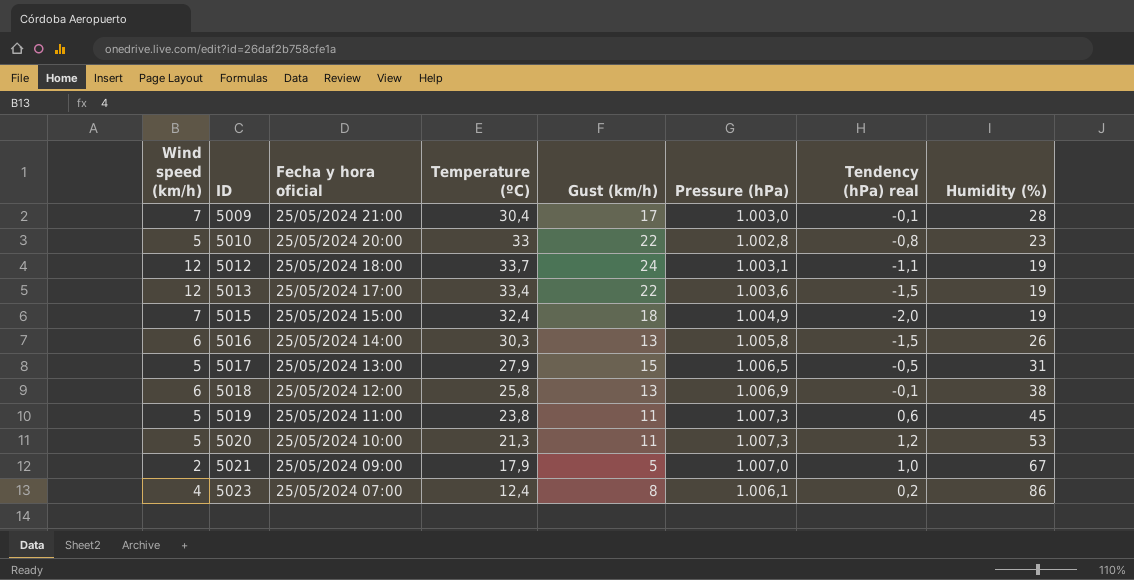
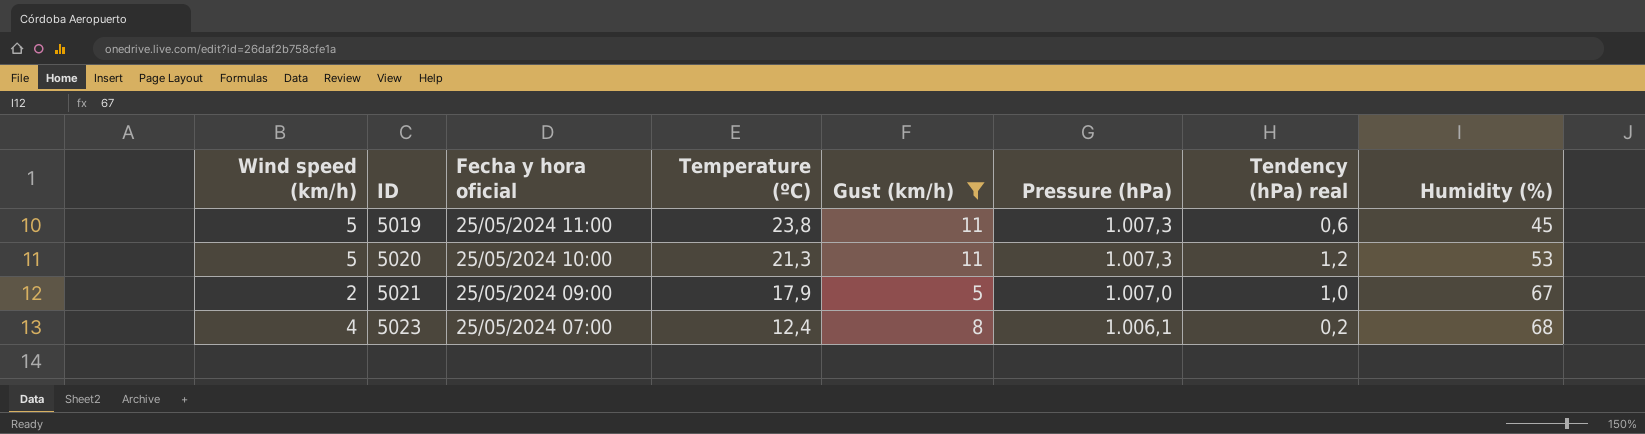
filter: none -> Gust (km/h) <= 11
5023 | Humidity (%): 86 -> 68

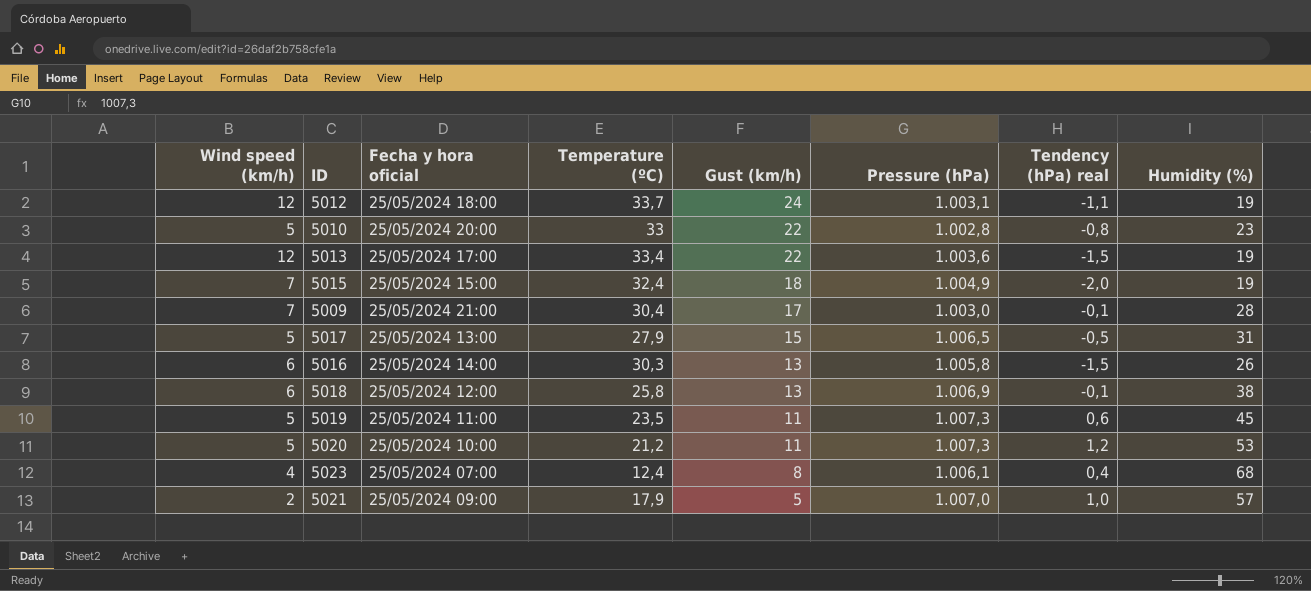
filter: Gust (km/h) <= 11 -> none
row order: ID ascending -> Gust (km/h) descending
5019 | Temperature (ºC): 23,8 -> 23,5
5020 | Temperature (ºC): 21,3 -> 21,2
5023 | Tendency (hPa) real: 0,2 -> 0,4
5021 | Humidity (%): 67 -> 57

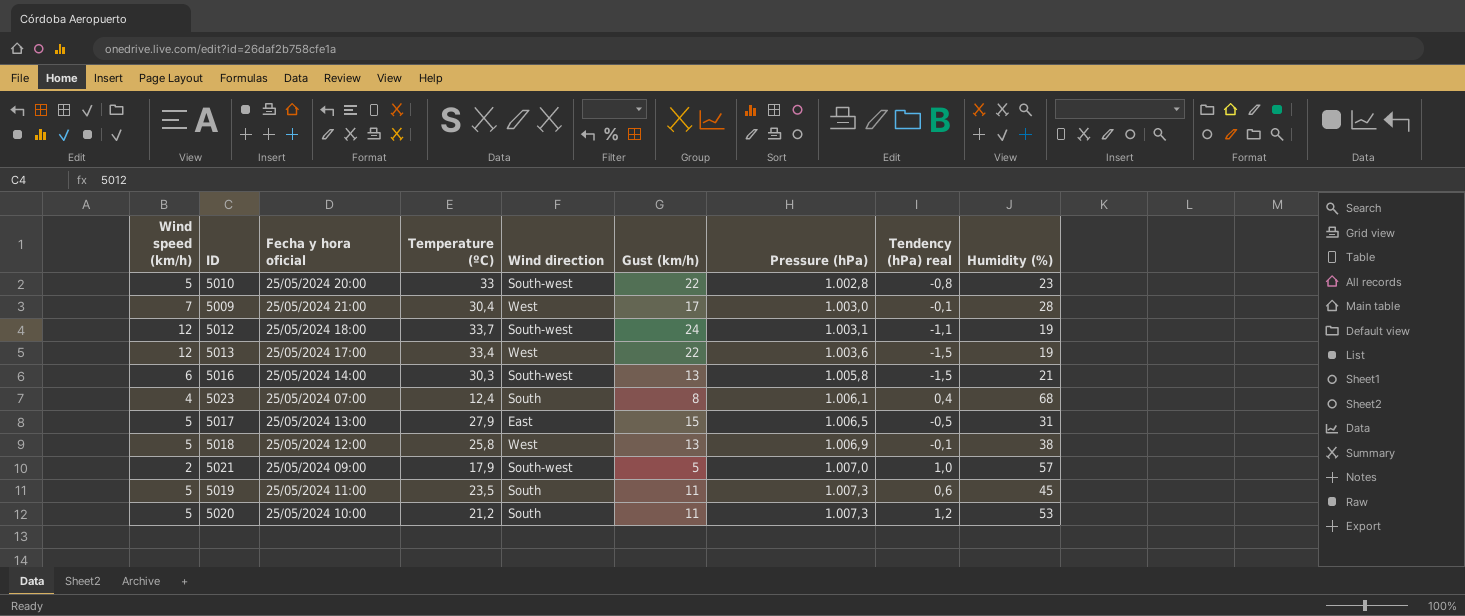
row order: Gust (km/h) descending -> Pressure (hPa) ascending
column Wind direction | position: none -> 5
row 5015: 7 | 25/05/2024 15:00 | 32,4 | 18 | 1.004,9 | -2,0 | 19 -> none
5016 | Humidity (%): 26 -> 21
5018 | Wind speed (km/h): 6 -> 5

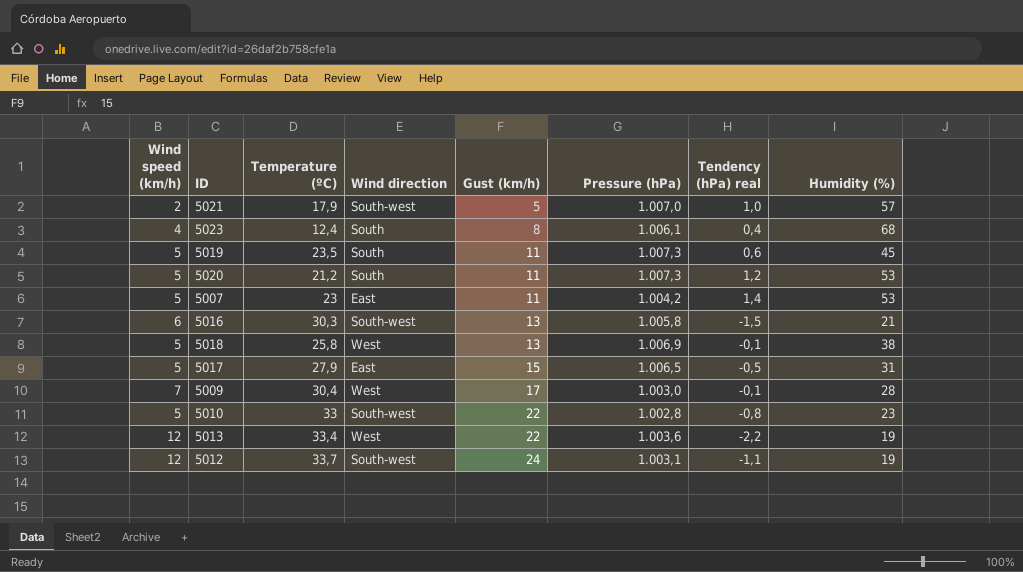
row order: Pressure (hPa) ascending -> Gust (km/h) ascending
column Fecha y hora oficial | position: 3 -> none
row 5007: none -> 5 | 23 | East | 11 | 1.004,2 | 1,4 | 53
5013 | Tendency (hPa) real: -1,5 -> -2,2

